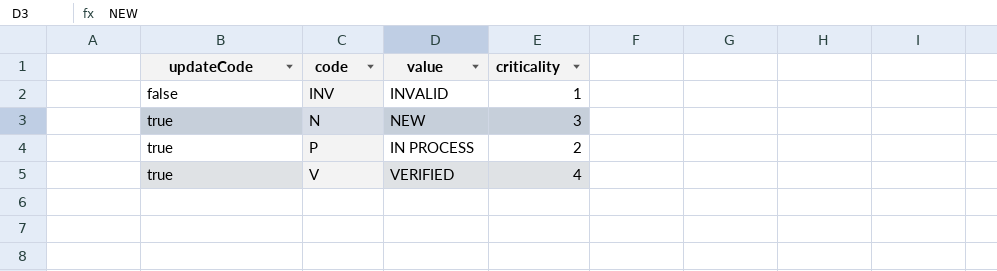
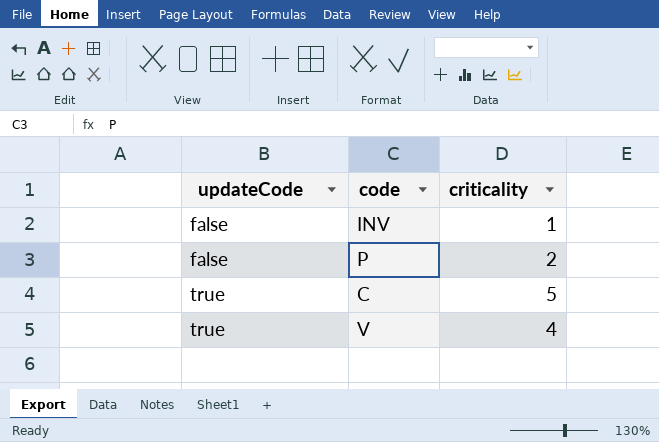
column value | position: 3 -> none
row N: true | NEW | 3 -> none
P | updateCode: true -> false
row C: none -> true | 5

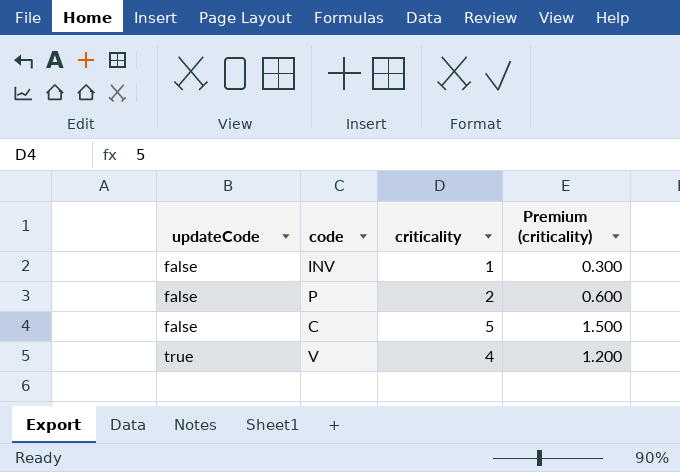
column Premium (criticality) | formula: none -> [criticality] * 0.3
C | updateCode: true -> false

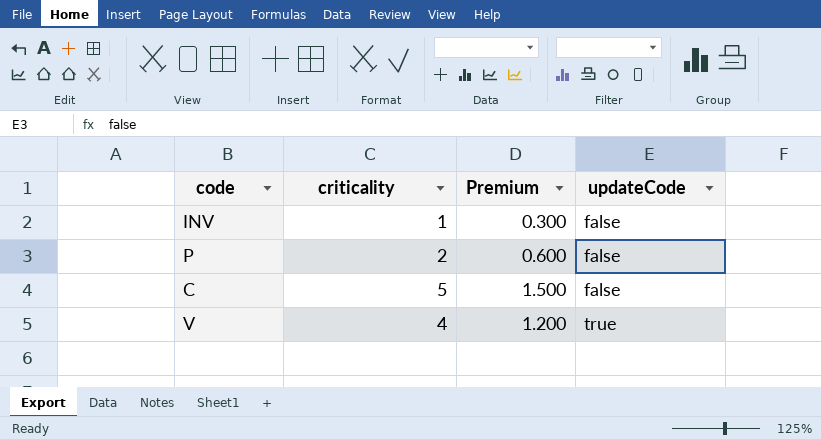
column name: Premium (criticality) -> Premium
column updateCode | position: 1 -> 4

